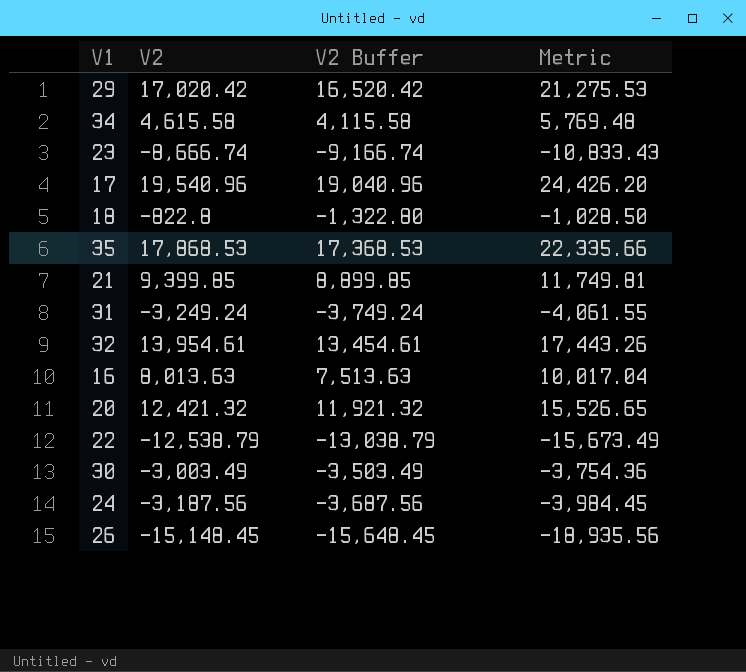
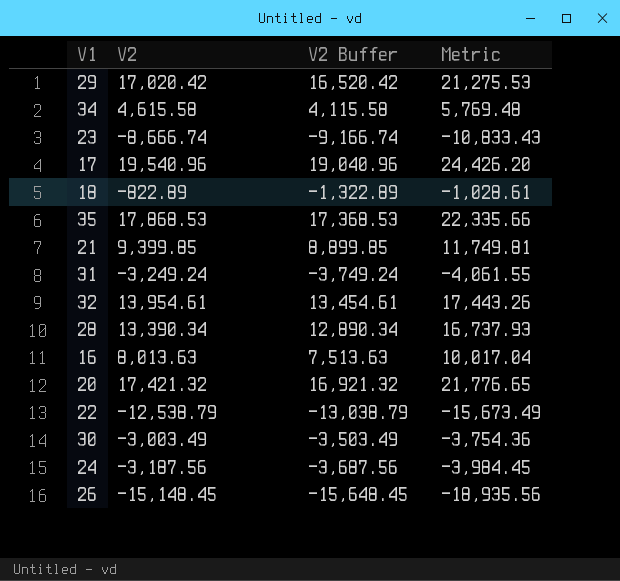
18 | V2: -822.8 -> -822.89
18 | V2 Buffer: -1,322.80 -> -1,322.89
18 | Metric: -1,028.50 -> -1,028.61
row 28: none -> 13,390.34 | 12,890.34 | 16,737.93
20 | V2: 12,421.32 -> 17,421.32
20 | V2 Buffer: 11,921.32 -> 16,921.32
20 | Metric: 15,526.65 -> 21,776.65

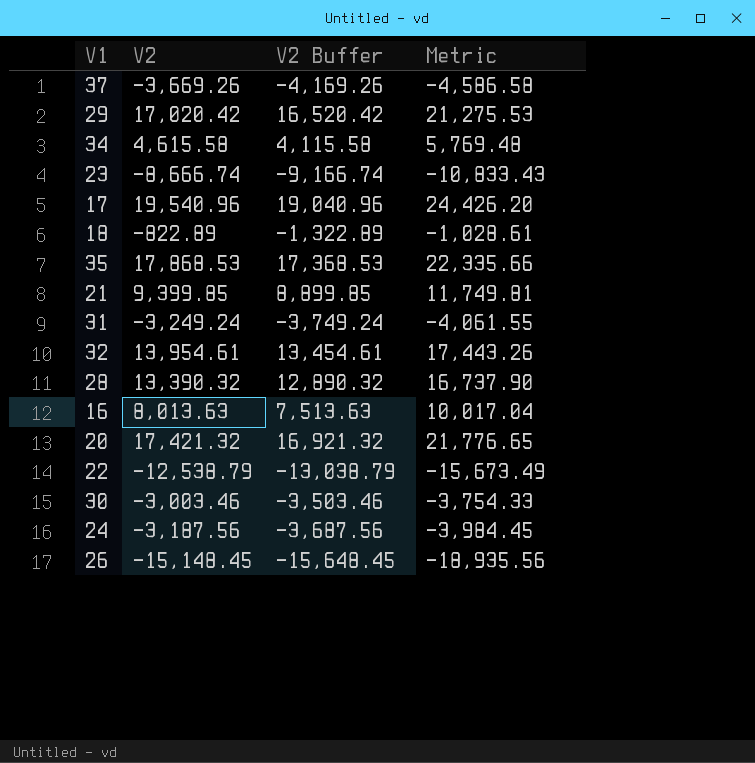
row 37: none -> -3,669.26 | -4,169.26 | -4,586.58
28 | V2: 13,390.34 -> 13,390.32
28 | V2 Buffer: 12,890.34 -> 12,890.32
28 | Metric: 16,737.93 -> 16,737.90
30 | V2: -3,003.49 -> -3,003.46
30 | V2 Buffer: -3,503.49 -> -3,503.46
30 | Metric: -3,754.36 -> -3,754.33

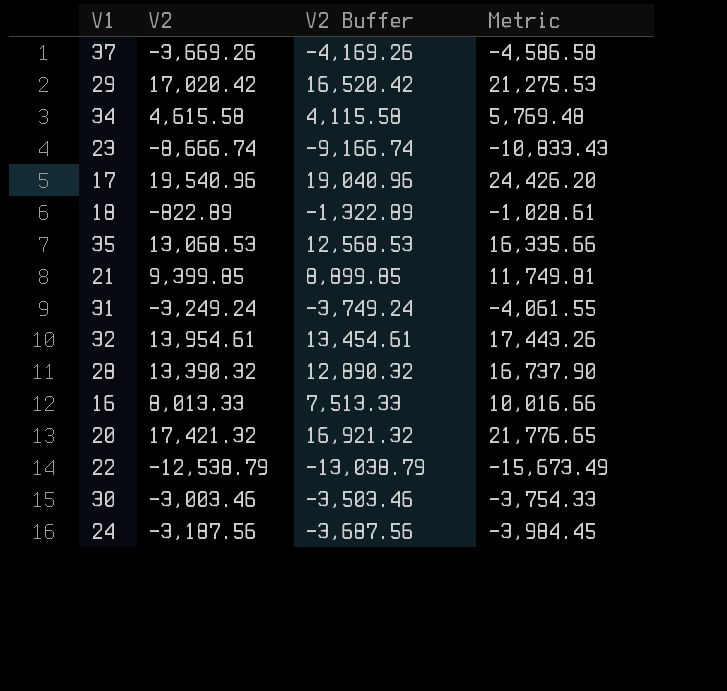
row 26: -15,148.45 | -15,648.45 | -18,935.56 -> none
35 | V2: 17,868.53 -> 13,068.53
35 | V2 Buffer: 17,368.53 -> 12,568.53
35 | Metric: 22,335.66 -> 16,335.66
16 | V2: 8,013.63 -> 8,013.33
16 | V2 Buffer: 7,513.63 -> 7,513.33
16 | Metric: 10,017.04 -> 10,016.66

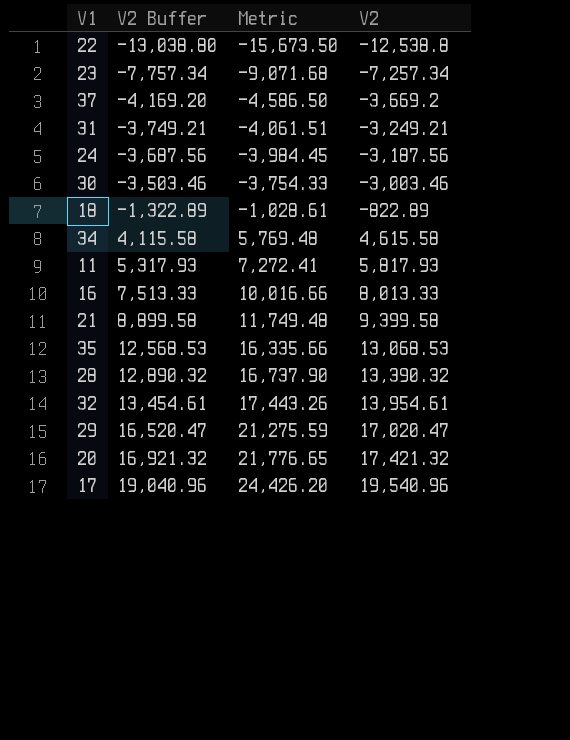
row order: none -> V2 Buffer ascending
column V2 | position: 2 -> 4
22 | V2 Buffer: -13,038.79 -> -13,038.80
22 | Metric: -15,673.49 -> -15,673.50
22 | V2: -12,538.79 -> -12,538.8
23 | V2 Buffer: -9,166.74 -> -7,757.34
23 | Metric: -10,833.43 -> -9,071.68
23 | V2: -8,666.74 -> -7,257.34
37 | V2 Buffer: -4,169.26 -> -4,169.20
37 | Metric: -4,586.58 -> -4,586.50
37 | V2: -3,669.26 -> -3,669.2
31 | V2 Buffer: -3,749.24 -> -3,749.21
31 | Metric: -4,061.55 -> -4,061.51
31 | V2: -3,249.24 -> -3,249.21
row 11: none -> 5,317.93 | 7,272.41 | 5,817.93
21 | V2 Buffer: 8,899.85 -> 8,899.58
21 | Metric: 11,749.81 -> 11,749.48
21 | V2: 9,399.85 -> 9,399.58
29 | V2 Buffer: 16,520.42 -> 16,520.47
29 | Metric: 21,275.53 -> 21,275.59
29 | V2: 17,020.42 -> 17,020.47

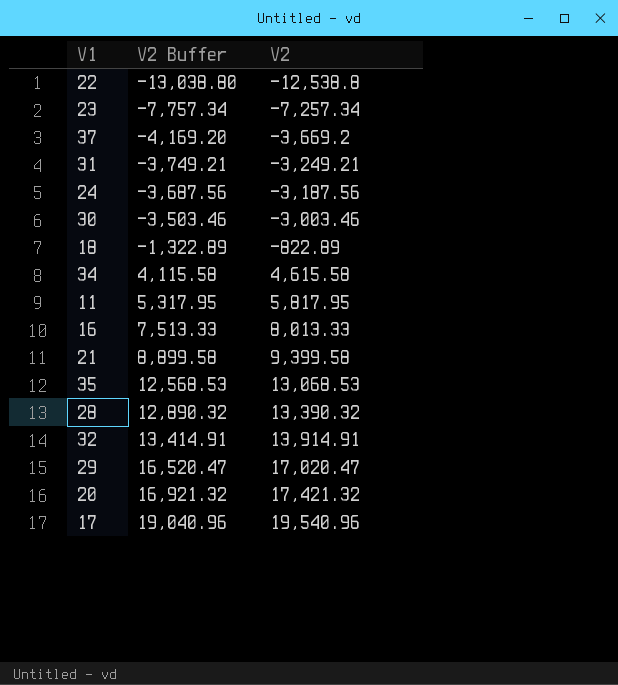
column Metric | formula: [V2] * 1.25 -> none
11 | V2 Buffer: 5,317.93 -> 5,317.95
11 | V2: 5,817.93 -> 5,817.95
32 | V2 Buffer: 13,454.61 -> 13,414.91
32 | V2: 13,954.61 -> 13,914.91

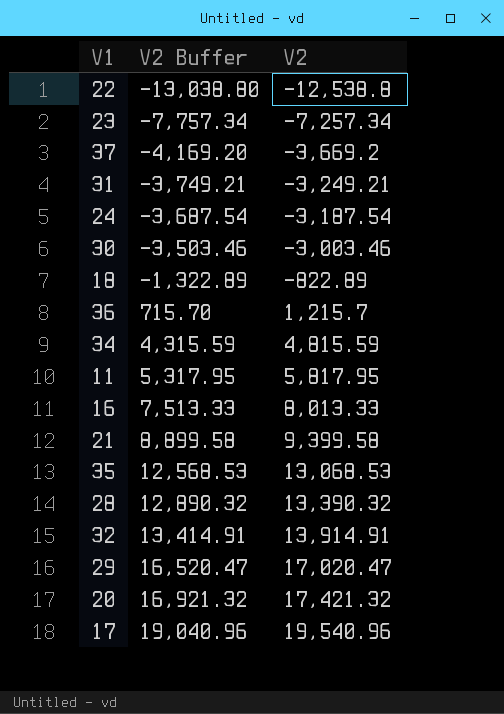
24 | V2 Buffer: -3,687.56 -> -3,687.54
24 | V2: -3,187.56 -> -3,187.54
row 36: none -> 715.70 | 1,215.7
34 | V2 Buffer: 4,115.58 -> 4,315.59
34 | V2: 4,615.58 -> 4,815.59

